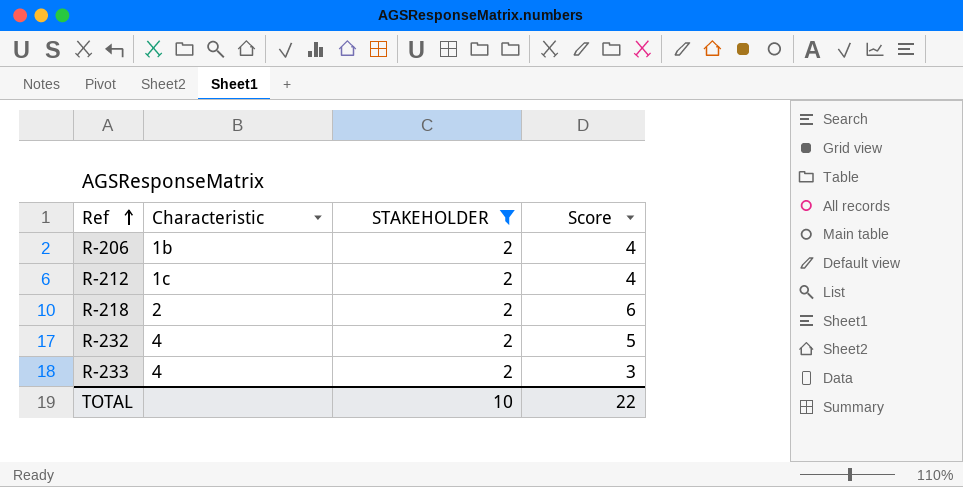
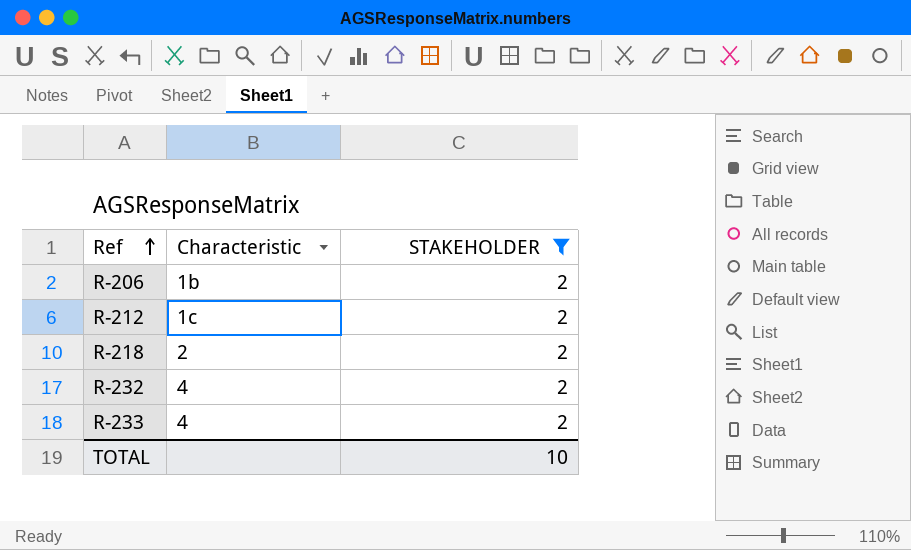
column Score | position: 4 -> none

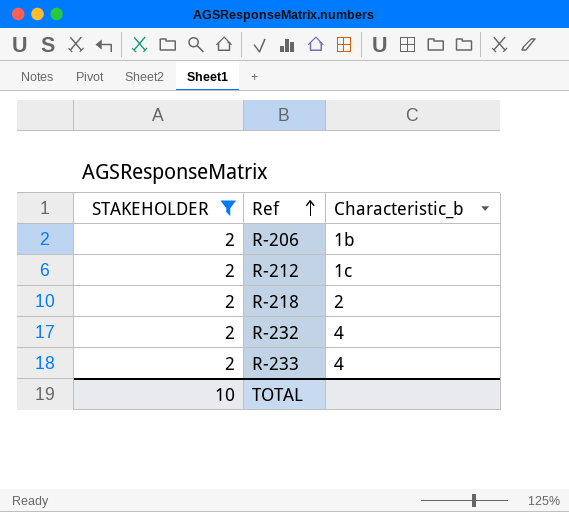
column STAKEHOLDER | position: 3 -> 1
column name: Characteristic -> Characteristic_b

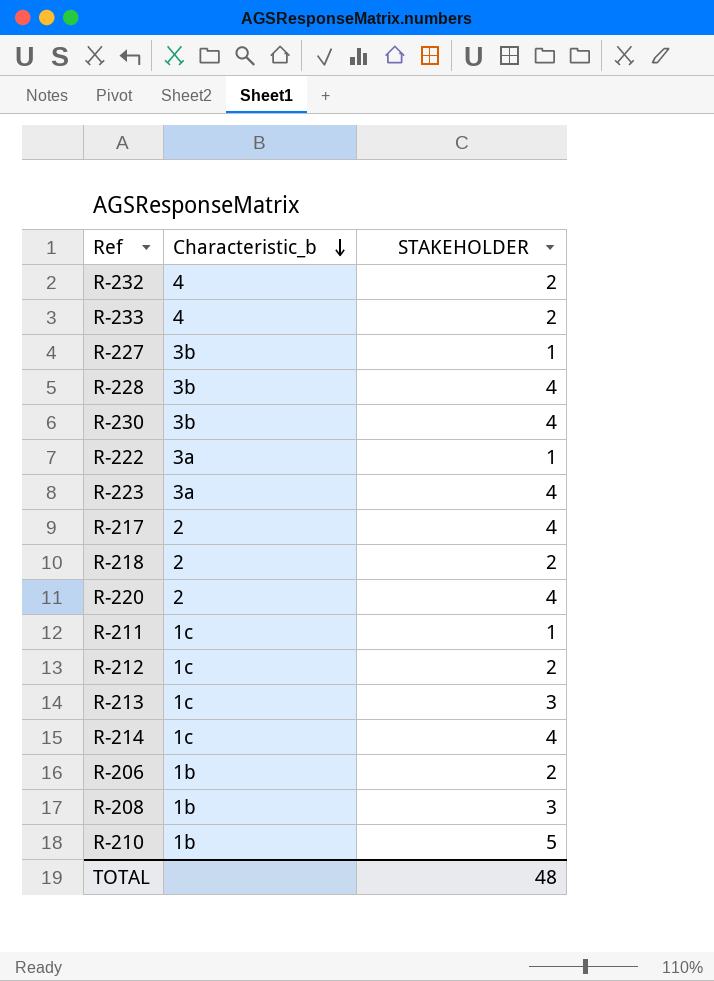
filter: STAKEHOLDER = 2 -> none
row order: Ref ascending -> Characteristic_b descending
column STAKEHOLDER | position: 1 -> 3
TOTAL | STAKEHOLDER: 10 -> 48

